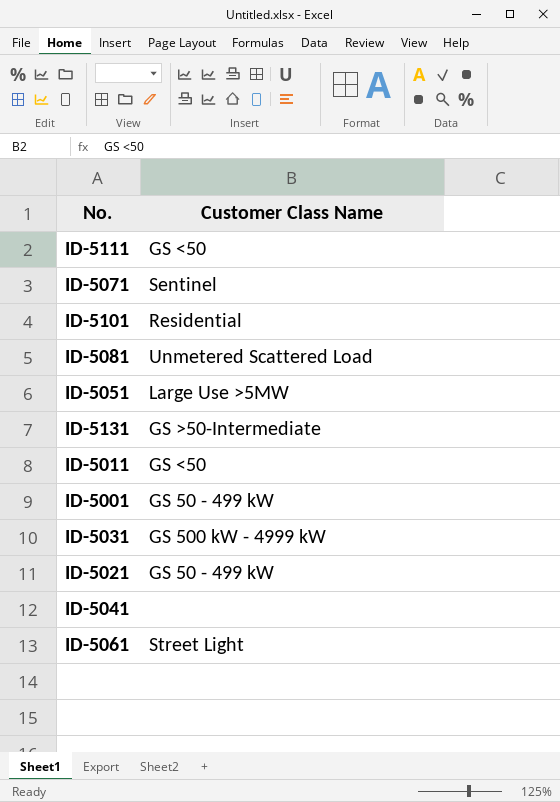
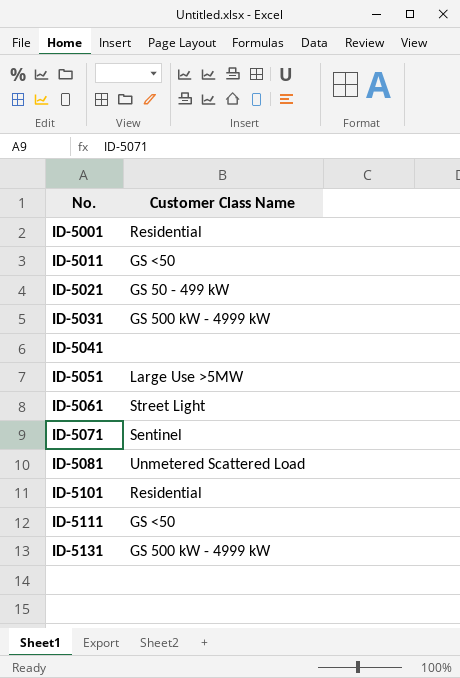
row order: none -> No. ascending
ID-5001 | Customer Class Name: GS 50 - 499 kW -> Residential
ID-5131 | Customer Class Name: GS >50-Intermediate -> GS 500 kW - 4999 kW

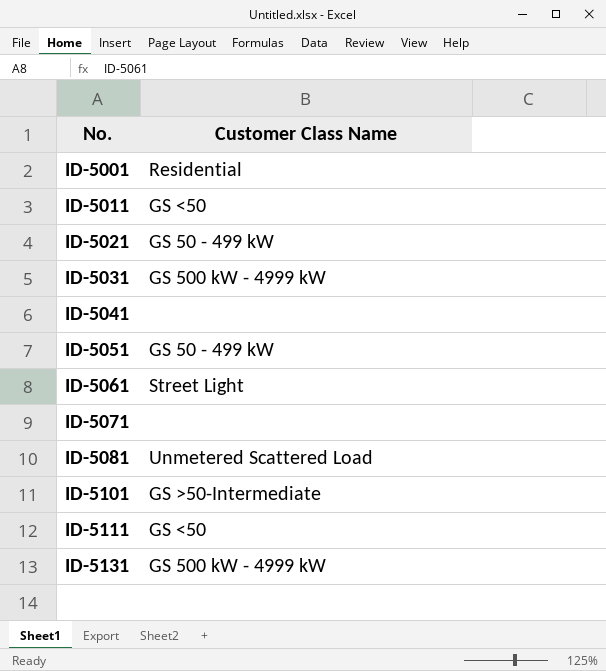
ID-5051 | Customer Class Name: Large Use >5MW -> GS 50 - 499 kW
ID-5071 | Customer Class Name: Sentinel -> none
ID-5101 | Customer Class Name: Residential -> GS >50-Intermediate

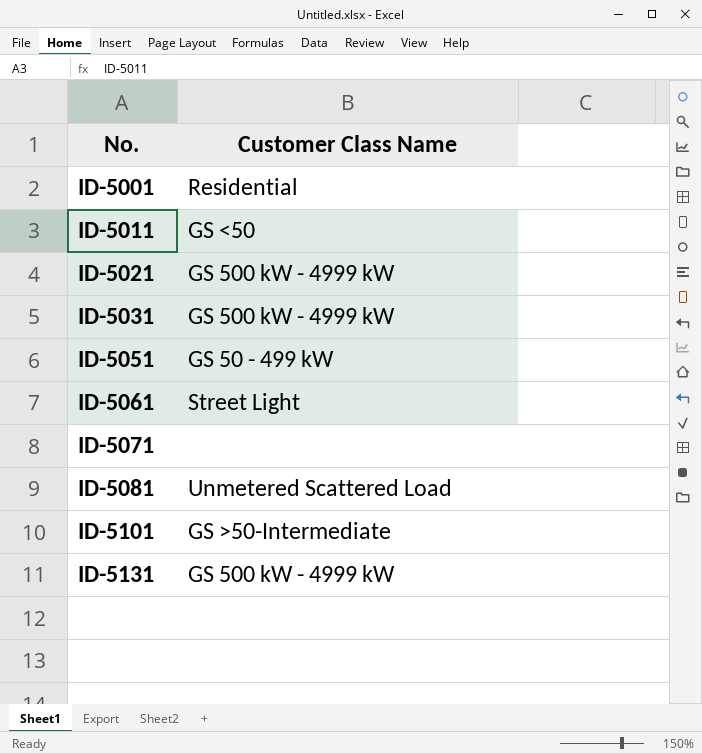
row ID-5041: none -> none
row ID-5111: GS <50 -> none
ID-5021 | Customer Class Name: GS 50 - 499 kW -> GS 500 kW - 4999 kW

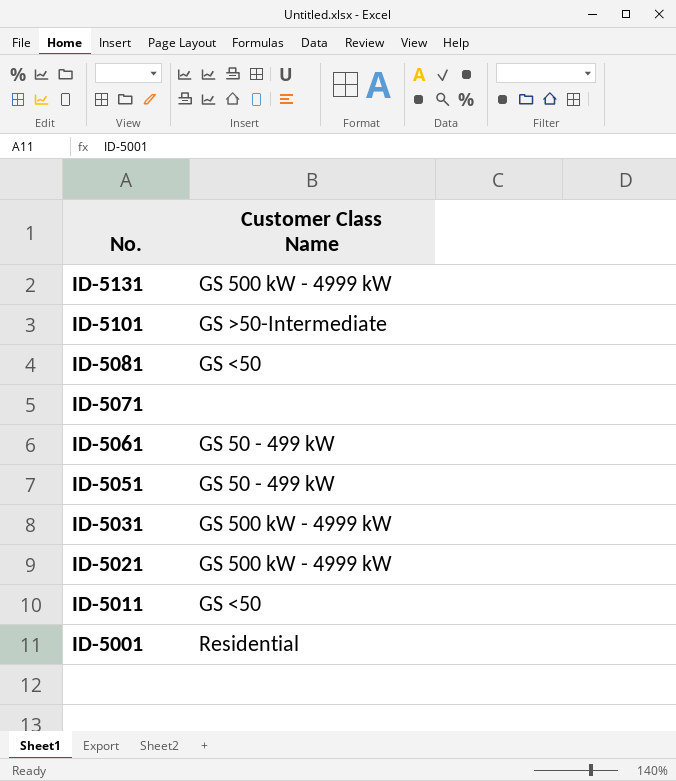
row order: No. ascending -> No. descending
ID-5081 | Customer Class Name: Unmetered Scattered Load -> GS <50
ID-5061 | Customer Class Name: Street Light -> GS 50 - 499 kW

